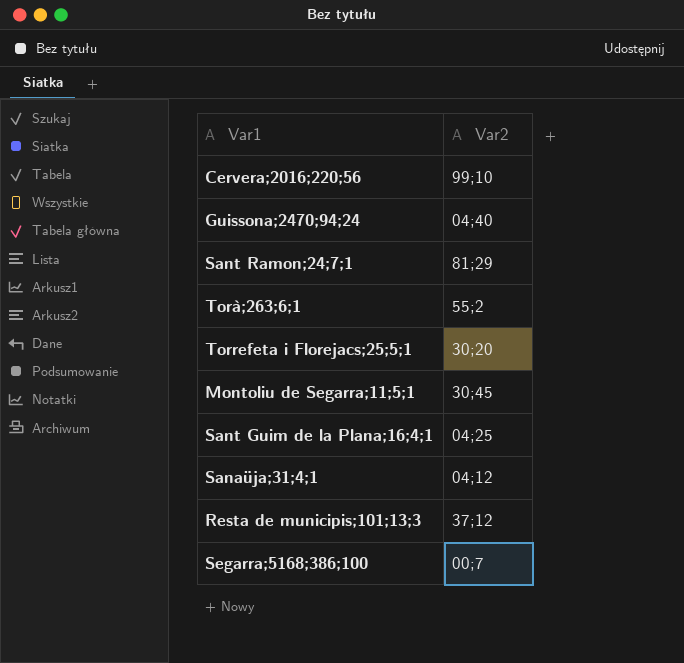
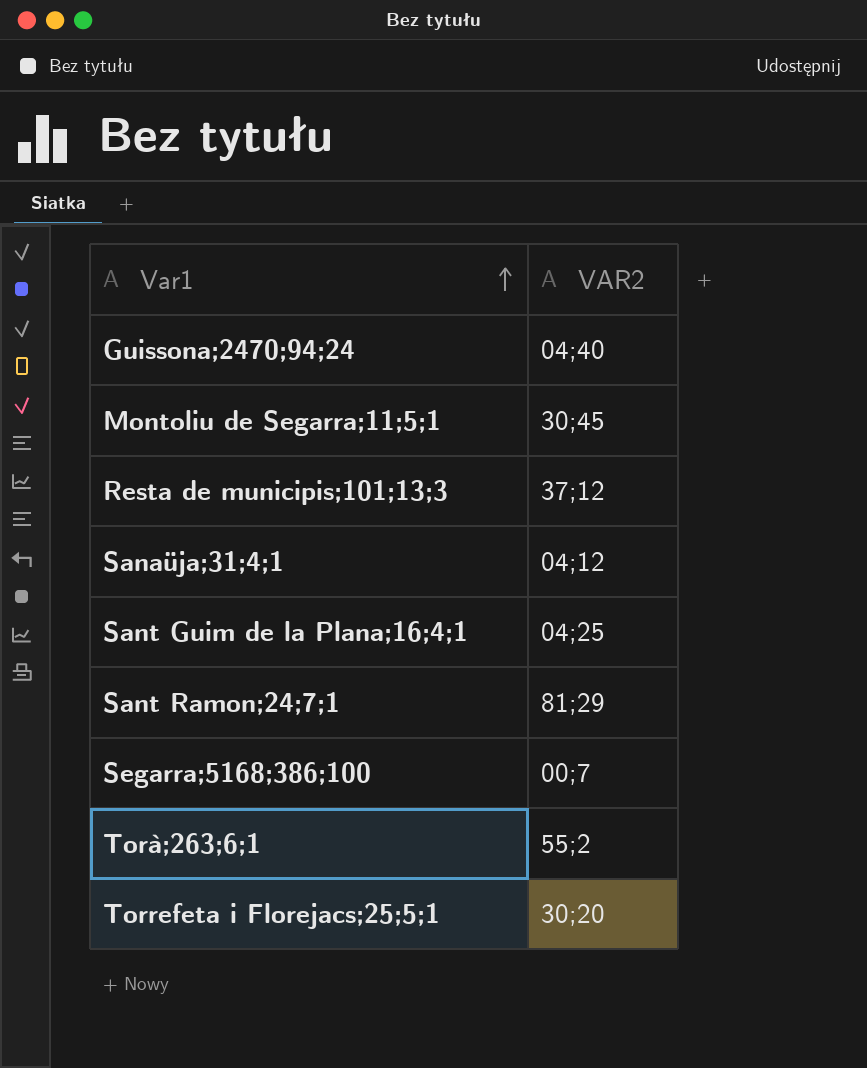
row order: none -> Var1 ascending
column name: Var2 -> VAR2
row Cervera;2016;220;56: 99;10 -> none

